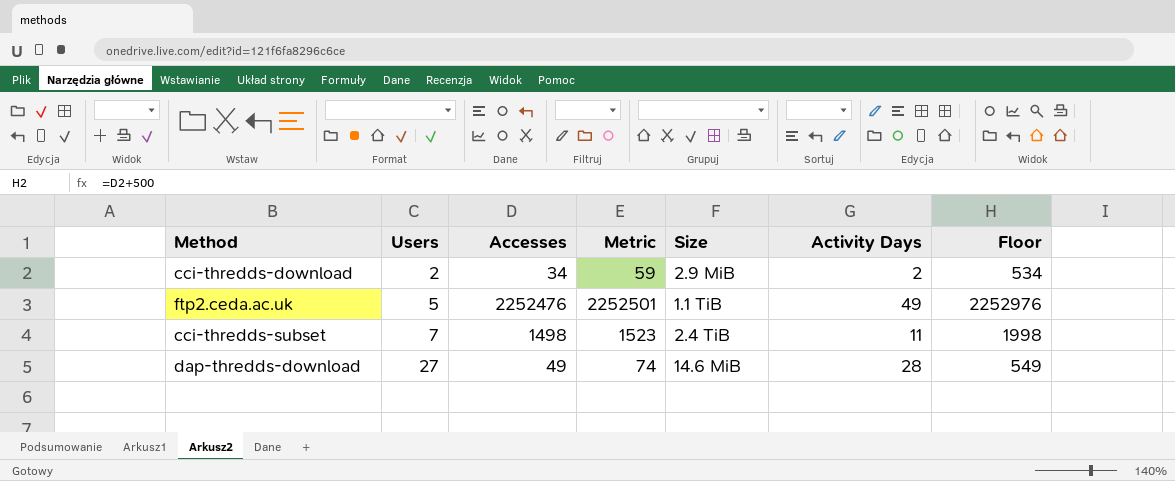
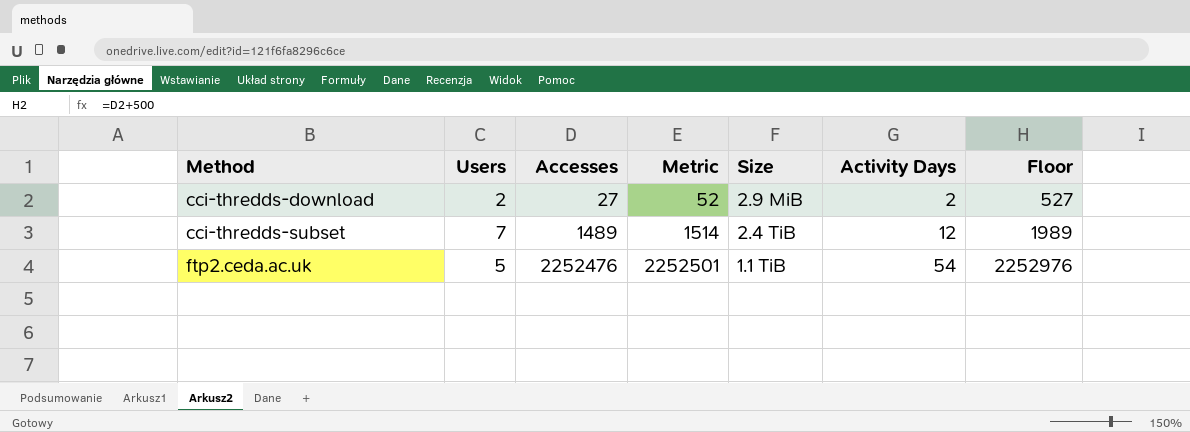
row order: Users ascending -> Method ascending
row dap-thredds-download: 27 | 49 | 74 | 14.6 MiB | 28 | 549 -> none
cci-thredds-download | Accesses: 34 -> 27
cci-thredds-download | Metric: 59 -> 52
cci-thredds-download | Floor: 534 -> 527
cci-thredds-subset | Accesses: 1498 -> 1489
cci-thredds-subset | Metric: 1523 -> 1514
cci-thredds-subset | Activity Days: 11 -> 12
cci-thredds-subset | Floor: 1998 -> 1989
ftp2.ceda.ac.uk | Activity Days: 49 -> 54

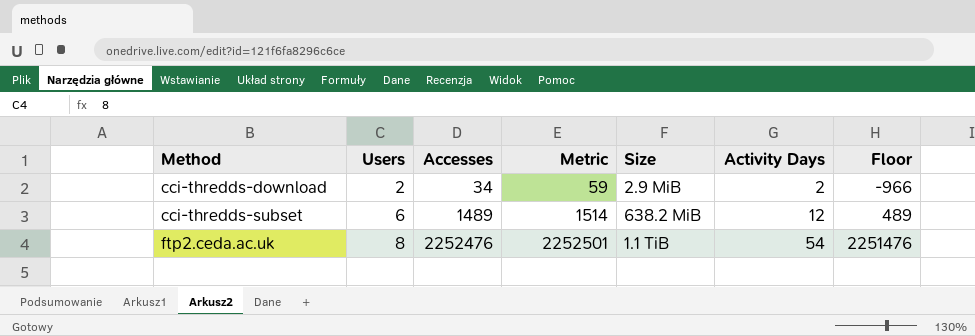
column Floor | formula: [Accesses] + 500 -> [Accesses] - 1000
cci-thredds-download | Accesses: 27 -> 34
cci-thredds-download | Metric: 52 -> 59
cci-thredds-subset | Users: 7 -> 6
cci-thredds-subset | Size: 2.4 TiB -> 638.2 MiB
ftp2.ceda.ac.uk | Users: 5 -> 8

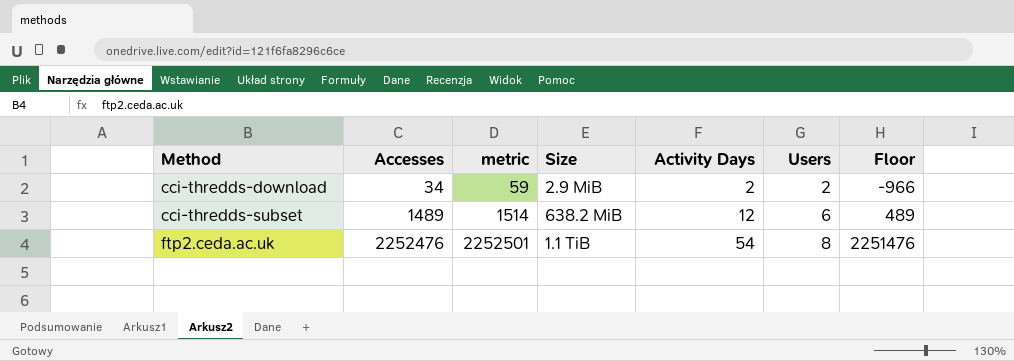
column name: Metric -> metric
column Users | position: 2 -> 6

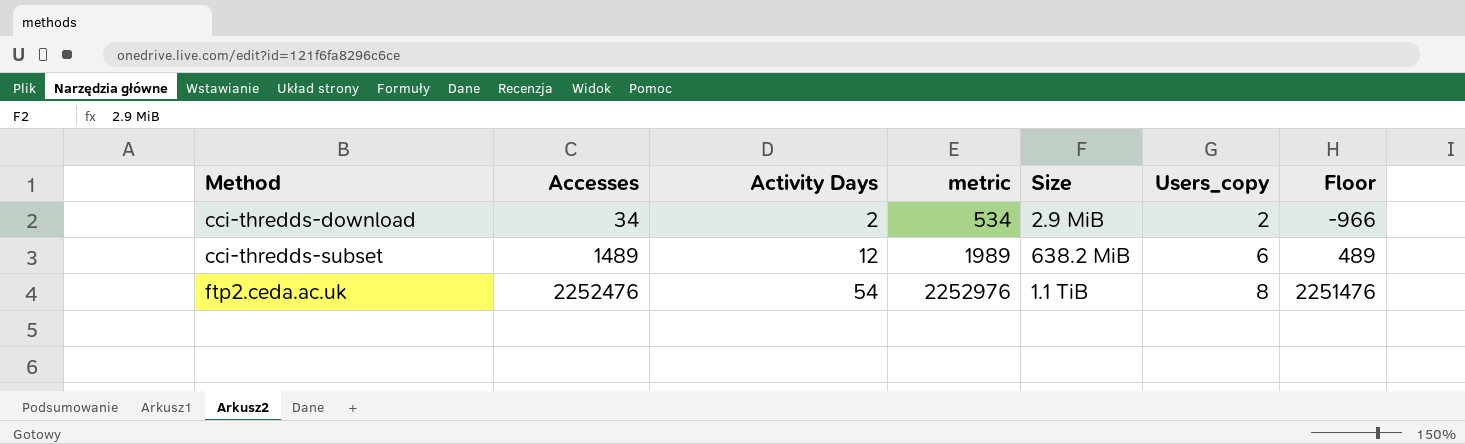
column Activity Days | position: 5 -> 3
column metric | formula: [Accesses] + 25 -> [Accesses] + 500
column name: Users -> Users_copy

